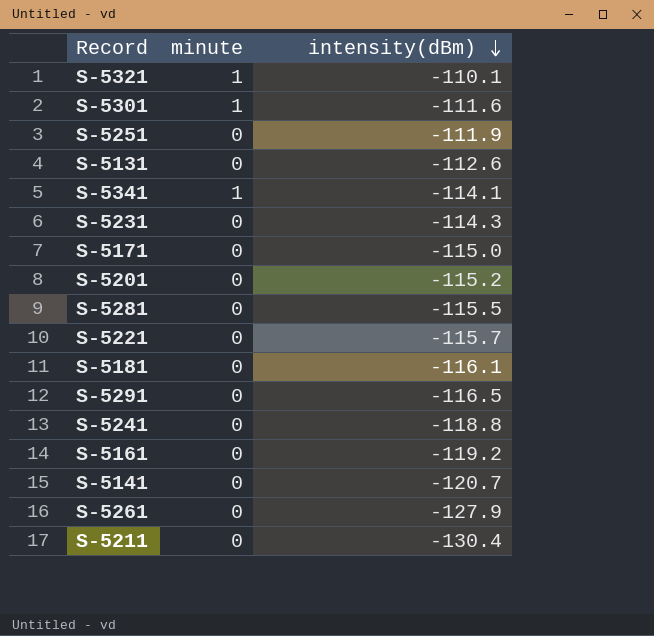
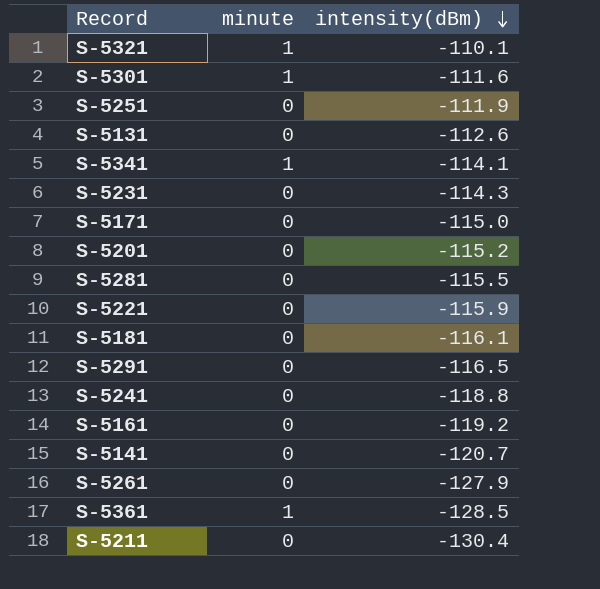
S-5221 | intensity(dBm): -115.7 -> -115.9
row S-5361: none -> 1 | -128.5

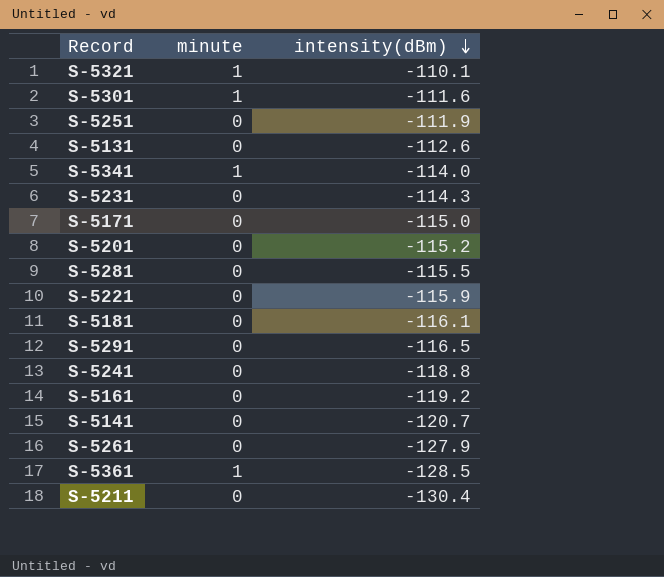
S-5341 | intensity(dBm): -114.1 -> -114.0

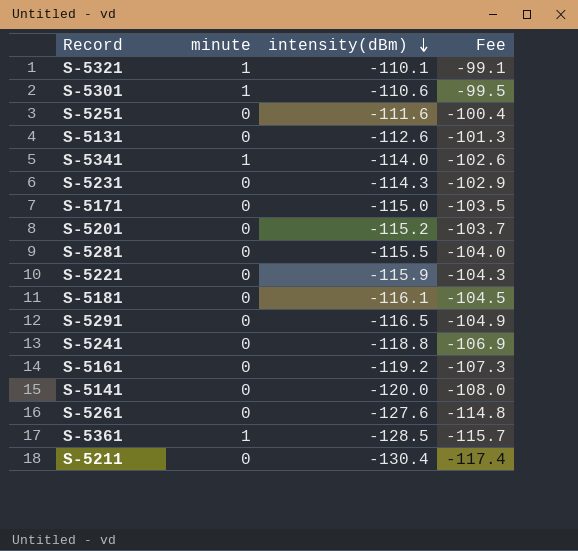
column Fee | formula: none -> [intensity(dBm)] * 0.9
S-5301 | intensity(dBm): -111.6 -> -110.6
S-5251 | intensity(dBm): -111.9 -> -111.6
S-5141 | intensity(dBm): -120.7 -> -120.0
S-5261 | intensity(dBm): -127.9 -> -127.6

